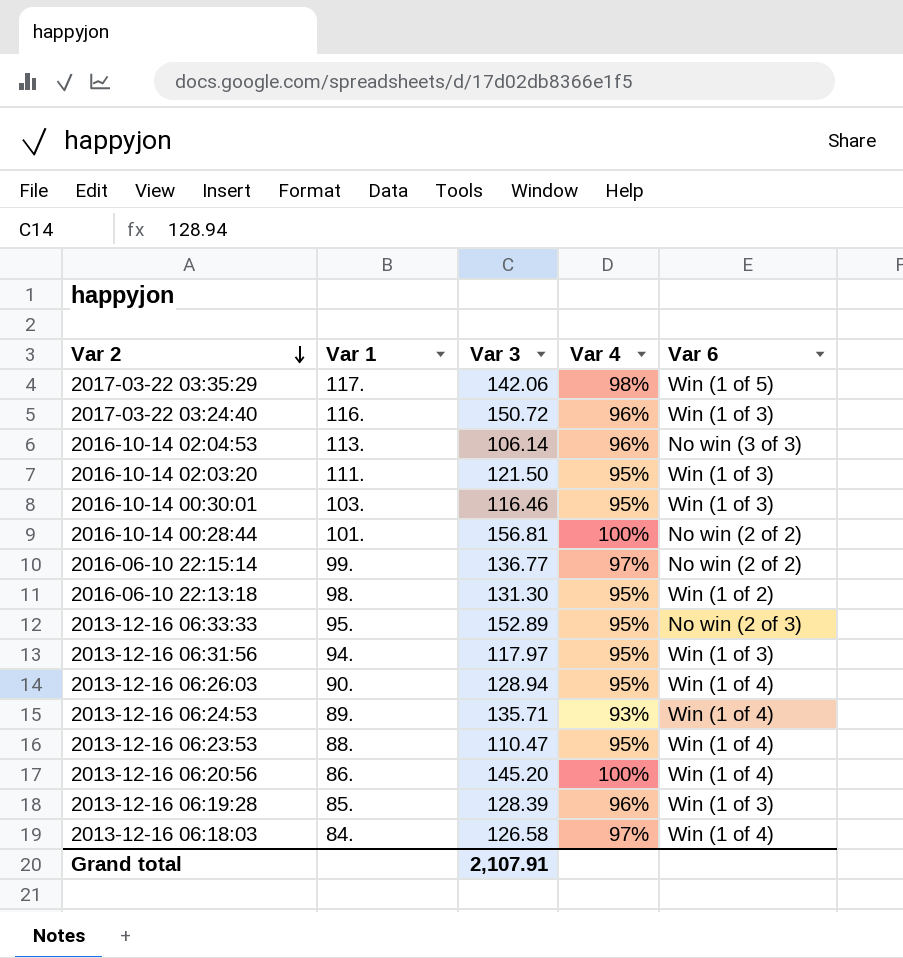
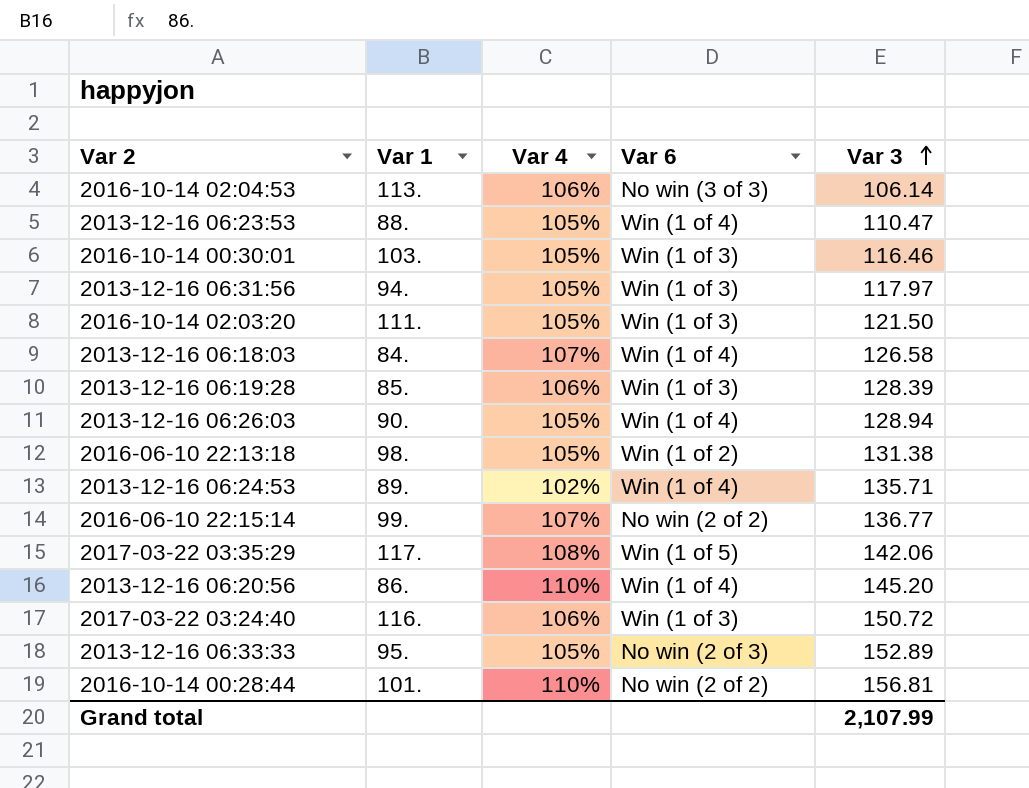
row order: Var 2 descending -> Var 3 ascending
column Var 3 | position: 3 -> 5
2016-10-14 02:04:53 | Var 4: 96% -> 106%
2013-12-16 06:23:53 | Var 4: 95% -> 105%
2016-10-14 00:30:01 | Var 4: 95% -> 105%
2013-12-16 06:31:56 | Var 4: 95% -> 105%
2016-10-14 02:03:20 | Var 4: 95% -> 105%
2013-12-16 06:18:03 | Var 4: 97% -> 107%
2013-12-16 06:19:28 | Var 4: 96% -> 106%
2013-12-16 06:26:03 | Var 4: 95% -> 105%
2016-06-10 22:13:18 | Var 4: 95% -> 105%
2016-06-10 22:13:18 | Var 3: 131.30 -> 131.38
2013-12-16 06:24:53 | Var 4: 93% -> 102%
2016-06-10 22:15:14 | Var 4: 97% -> 107%
2017-03-22 03:35:29 | Var 4: 98% -> 108%
2013-12-16 06:20:56 | Var 4: 100% -> 110%
2017-03-22 03:24:40 | Var 4: 96% -> 106%
2013-12-16 06:33:33 | Var 4: 95% -> 105%
2016-10-14 00:28:44 | Var 4: 100% -> 110%
Grand total | Var 3: 2,107.91 -> 2,107.99

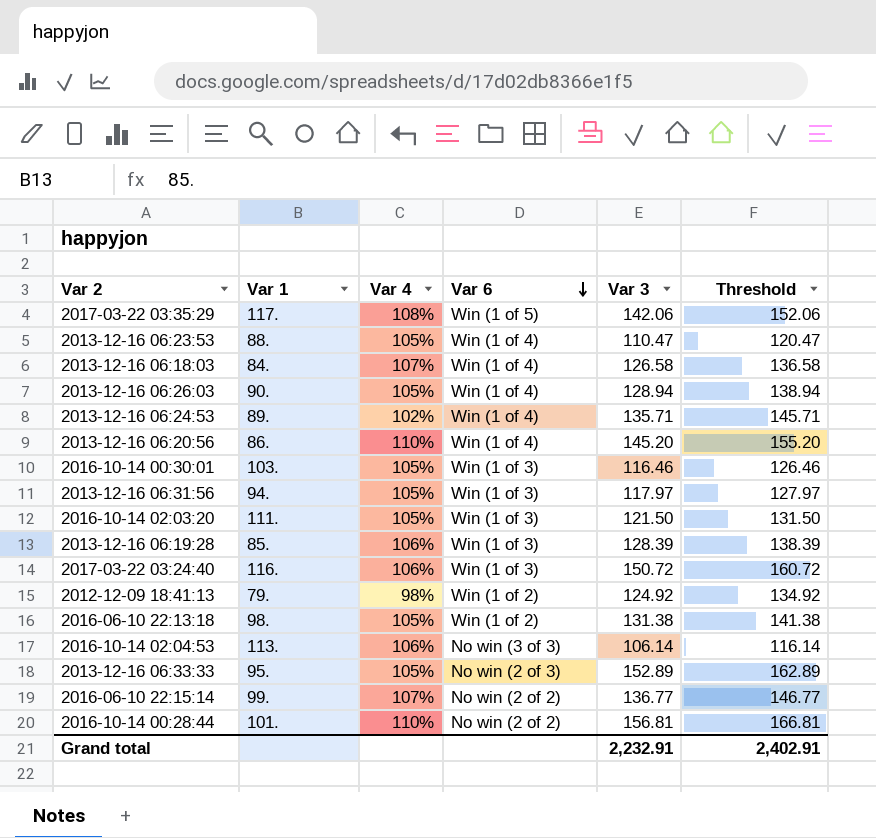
row order: Var 3 ascending -> Var 6 descending
column Threshold | formula: none -> [Var 3] + 10
row 2012-12-09 18:41:13: none -> 79. | 98% | Win (1 of 2) | 124.92 | 134.92
Grand total | Var 3: 2,107.99 -> 2,232.91

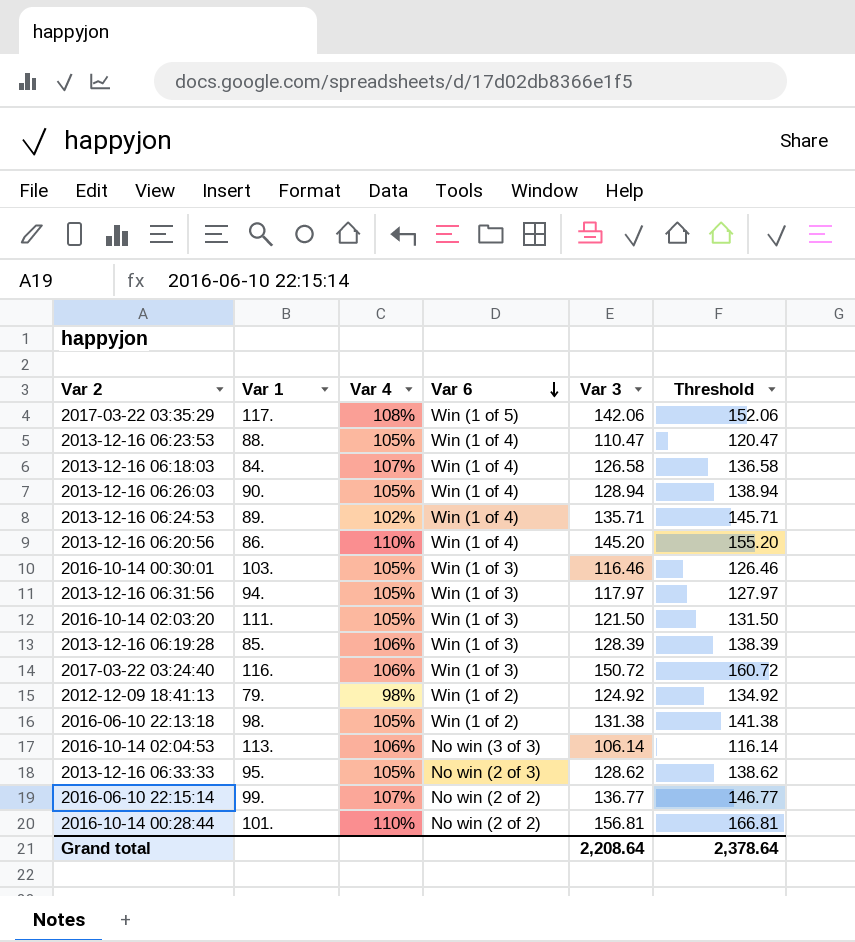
2013-12-16 06:33:33 | Var 3: 152.89 -> 128.62
2013-12-16 06:33:33 | Threshold: 162.89 -> 138.62
Grand total | Var 3: 2,232.91 -> 2,208.64
Grand total | Threshold: 2,402.91 -> 2,378.64

